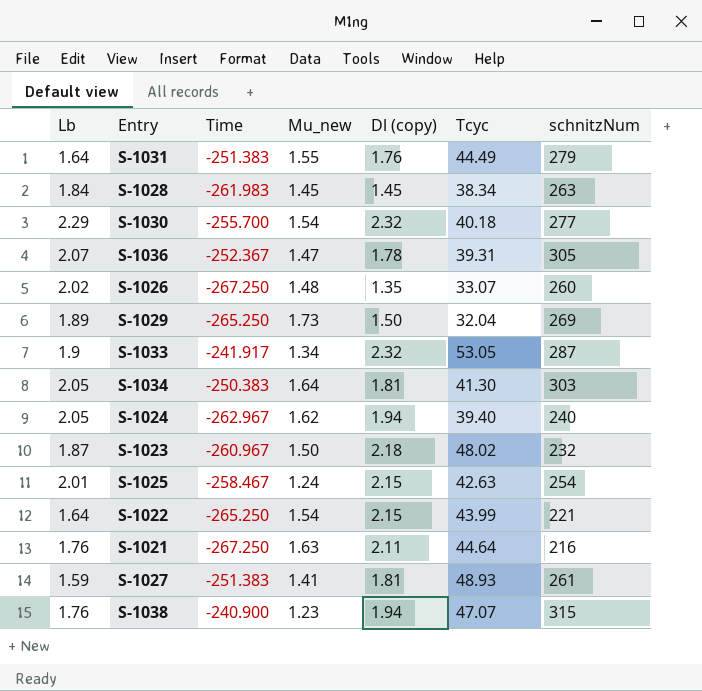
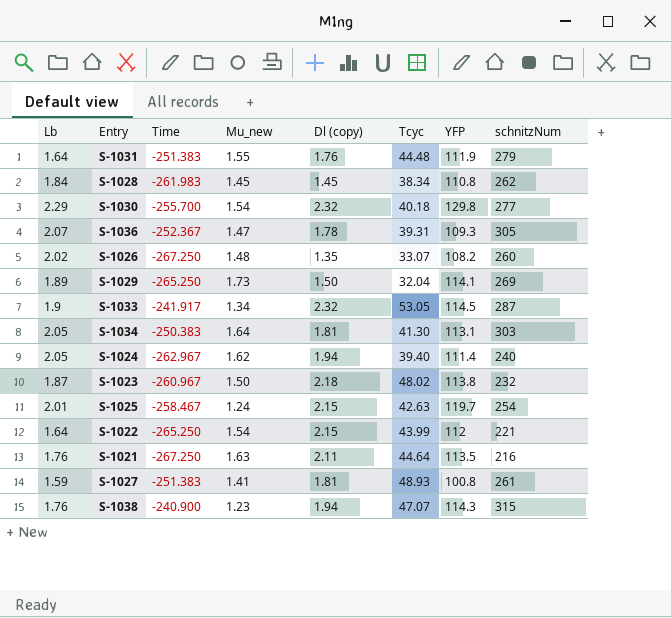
column YFP | position: none -> 7
S-1031 | Tcyc: 44.49 -> 44.48
S-1028 | schnitzNum: 263 -> 262

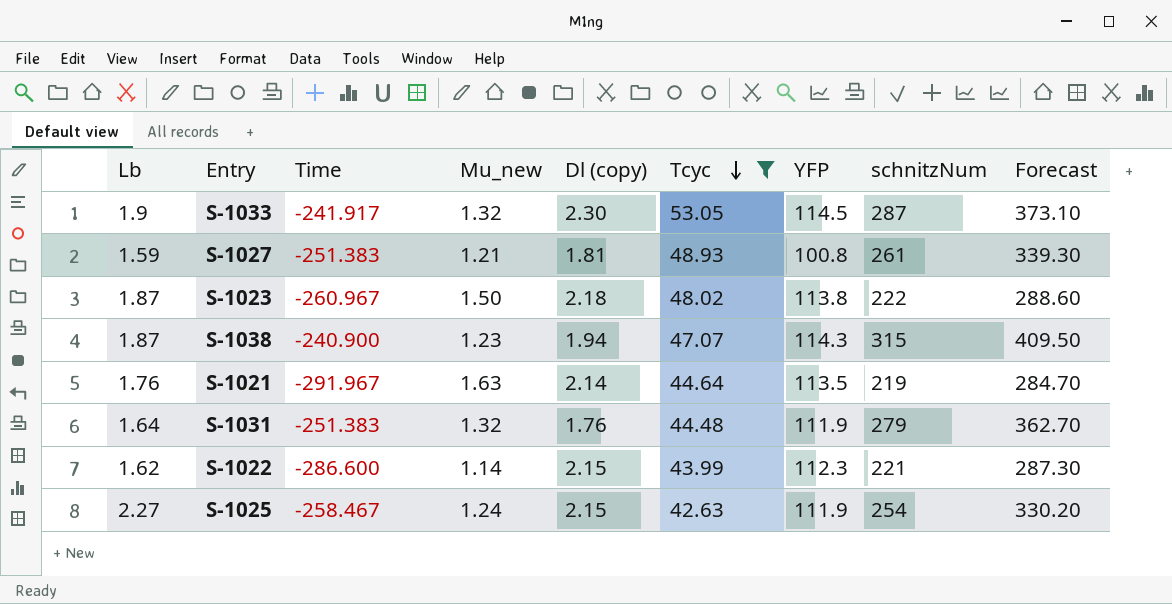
filter: none -> Tcyc >= 42.63
row order: none -> Tcyc descending
column Forecast | formula: none -> [schnitzNum] * 1.3
S-1033 | Mu_new: 1.34 -> 1.32
S-1033 | Dl (copy): 2.32 -> 2.30
S-1027 | Mu_new: 1.41 -> 1.21
S-1023 | schnitzNum: 232 -> 222
S-1038 | Lb: 1.76 -> 1.87
S-1021 | Time: -267.250 -> -291.967
S-1021 | Dl (copy): 2.11 -> 2.14
S-1021 | schnitzNum: 216 -> 219
S-1031 | Mu_new: 1.55 -> 1.32
S-1022 | Lb: 1.64 -> 1.62
S-1022 | Time: -265.250 -> -286.600
S-1022 | Mu_new: 1.54 -> 1.14
S-1022 | YFP: 112 -> 112.3
S-1025 | Lb: 2.01 -> 2.27
S-1025 | YFP: 119.7 -> 111.9

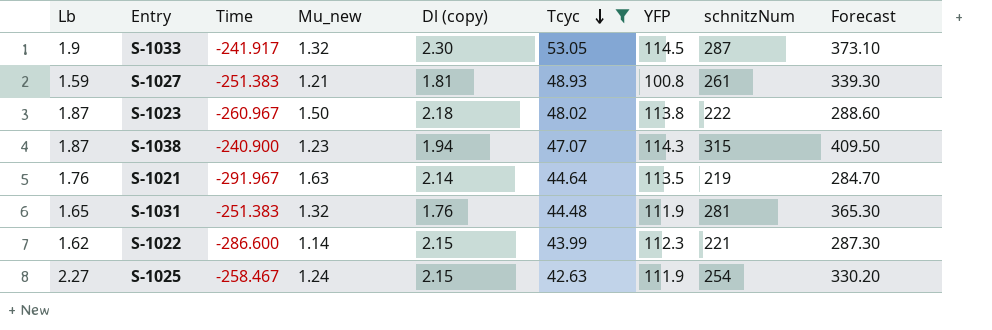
S-1031 | Lb: 1.64 -> 1.65
S-1031 | schnitzNum: 279 -> 281
S-1031 | Forecast: 362.70 -> 365.30

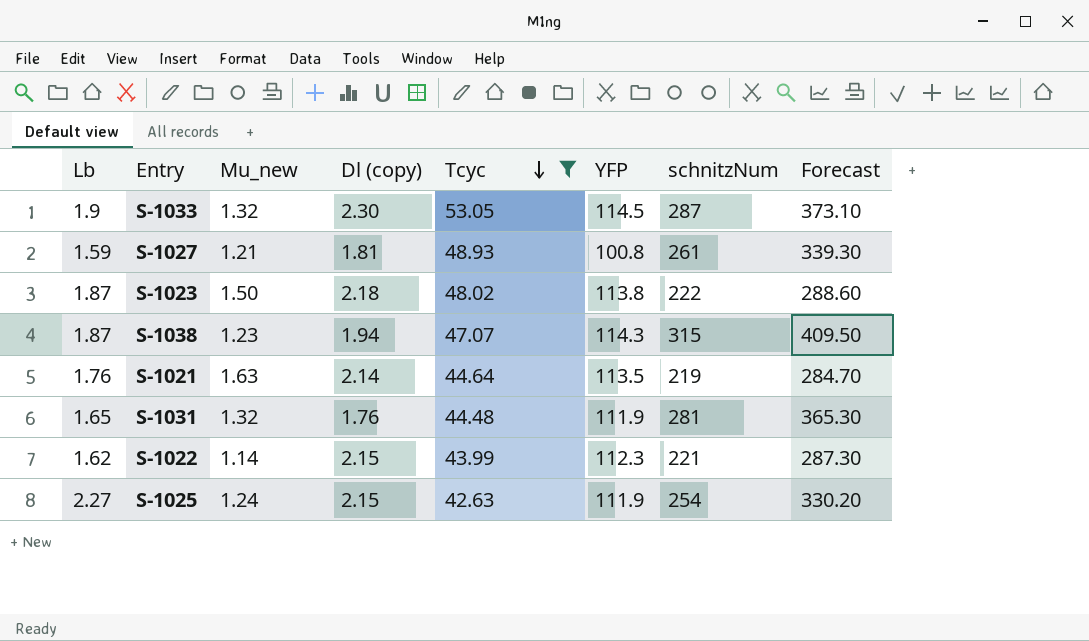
column Time | position: 3 -> none

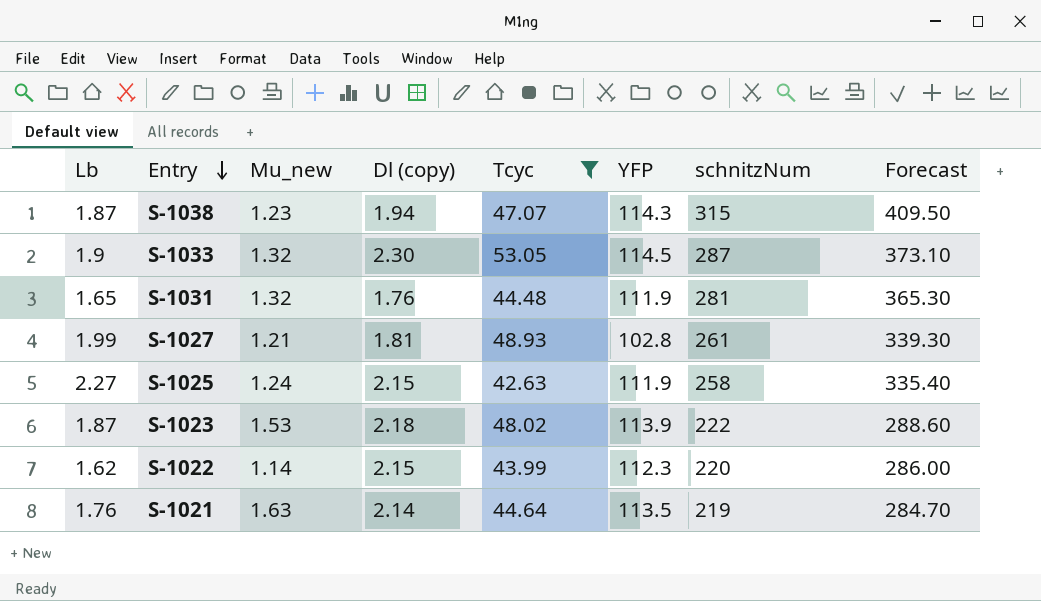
row order: Tcyc descending -> Entry descending
S-1027 | Lb: 1.59 -> 1.99
S-1027 | YFP: 100.8 -> 102.8
S-1025 | schnitzNum: 254 -> 258
S-1025 | Forecast: 330.20 -> 335.40
S-1023 | Mu_new: 1.50 -> 1.53
S-1023 | YFP: 113.8 -> 113.9
S-1022 | schnitzNum: 221 -> 220
S-1022 | Forecast: 287.30 -> 286.00

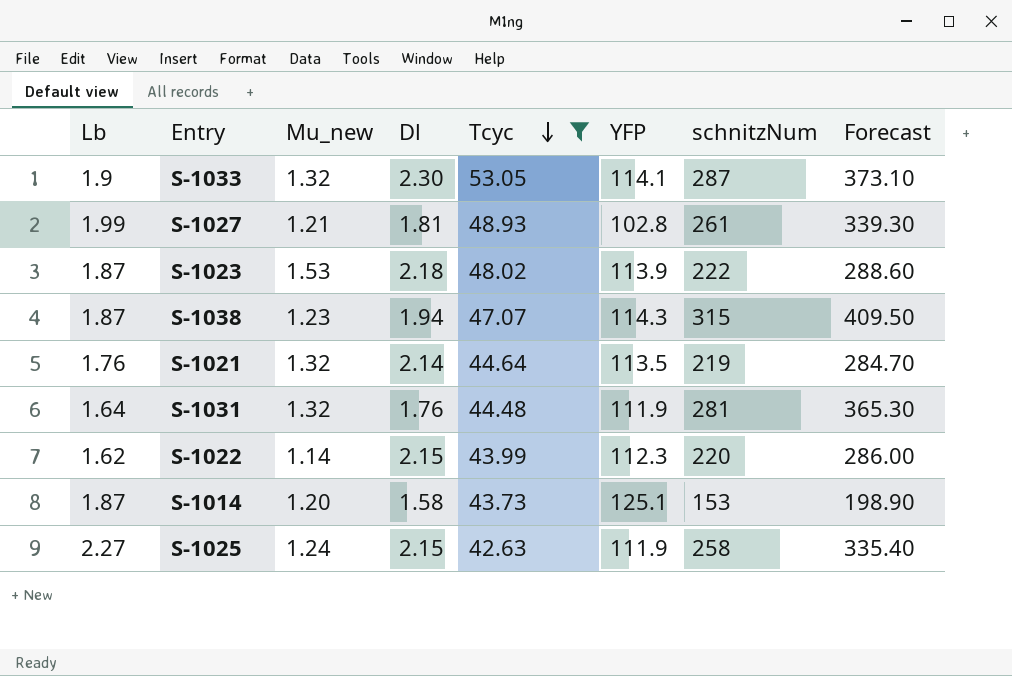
row order: Entry descending -> Tcyc descending
column name: Dl (copy) -> Dl
S-1033 | YFP: 114.5 -> 114.1
S-1021 | Mu_new: 1.63 -> 1.32
S-1031 | Lb: 1.65 -> 1.64
row S-1014: none -> 1.87 | 1.20 | 1.58 | 43.73 | 125.1 | 153 | 198.90

